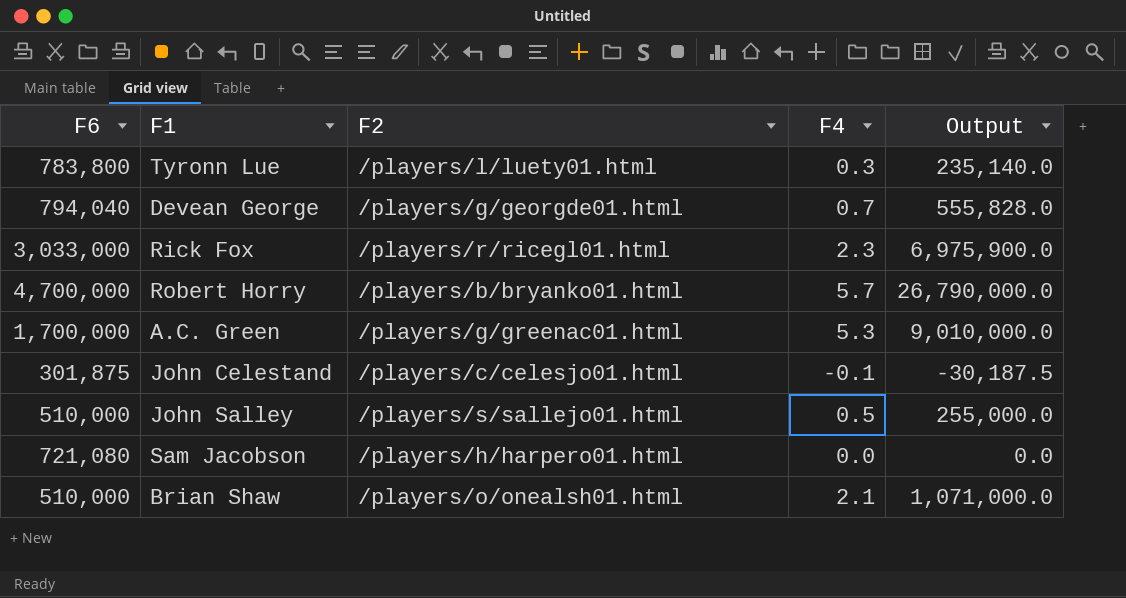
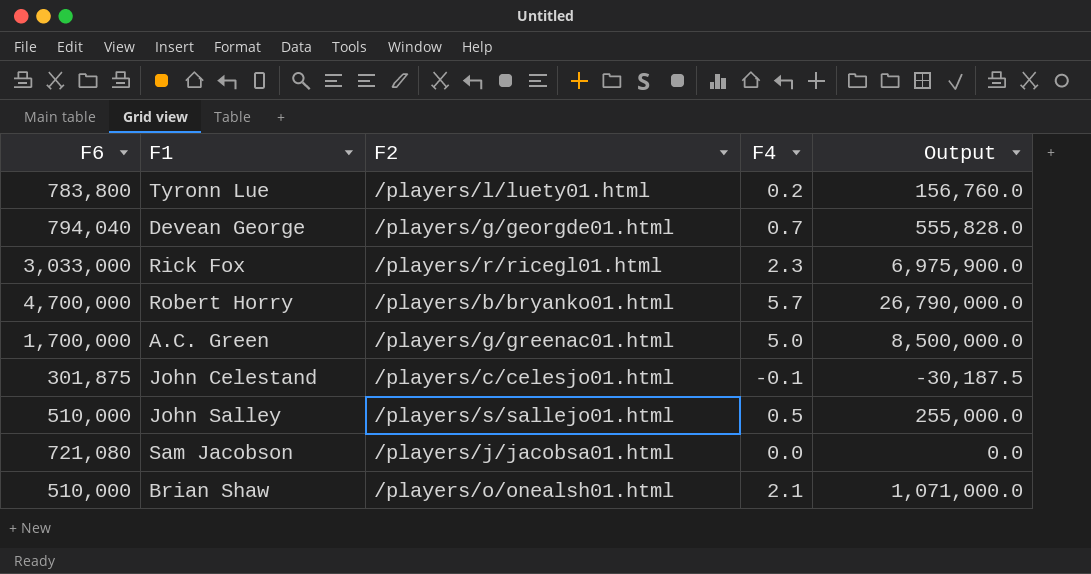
Tyronn Lue | F4: 0.3 -> 0.2
Tyronn Lue | Output: 235,140.0 -> 156,760.0
A.C. Green | F4: 5.3 -> 5.0
A.C. Green | Output: 9,010,000.0 -> 8,500,000.0
Sam Jacobson | F2: /players/h/harpero01.html -> /players/j/jacobsa01.html

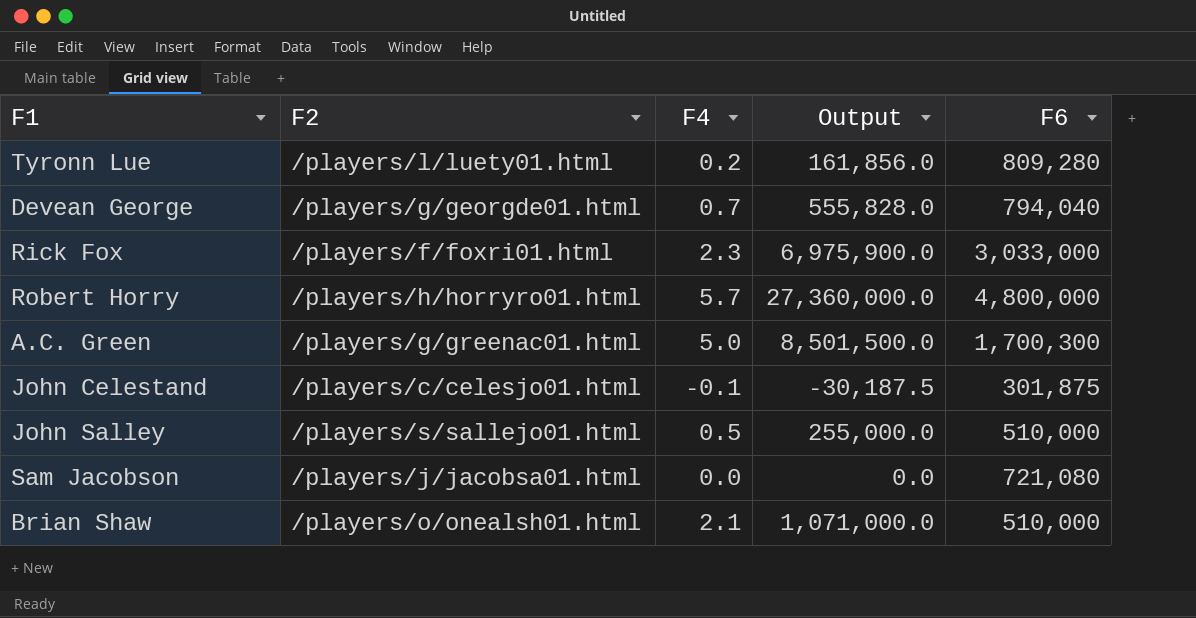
column F6 | position: 1 -> 5
Tyronn Lue | Output: 156,760.0 -> 161,856.0
Tyronn Lue | F6: 783,800 -> 809,280
Rick Fox | F2: /players/r/ricegl01.html -> /players/f/foxri01.html
Robert Horry | F2: /players/b/bryanko01.html -> /players/h/horryro01.html
Robert Horry | Output: 26,790,000.0 -> 27,360,000.0
Robert Horry | F6: 4,700,000 -> 4,800,000
A.C. Green | Output: 8,500,000.0 -> 8,501,500.0
A.C. Green | F6: 1,700,000 -> 1,700,300

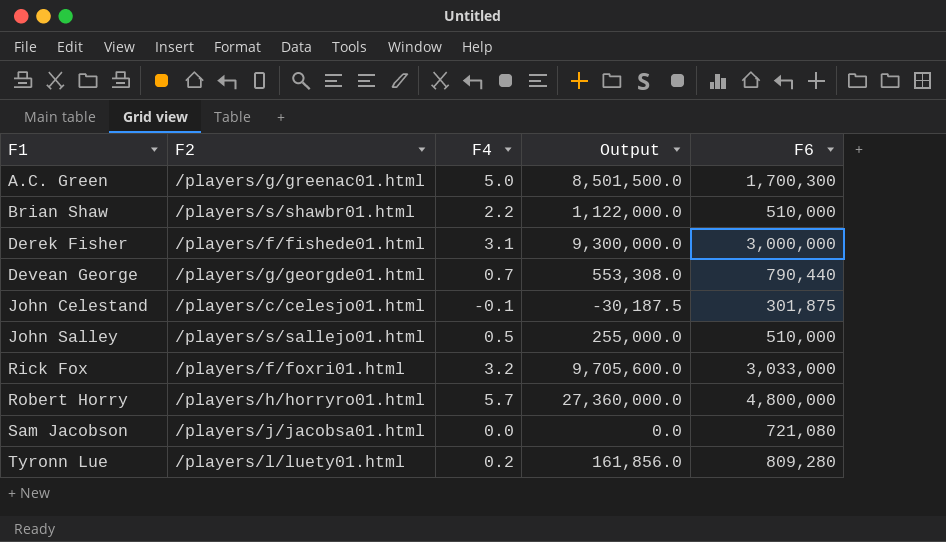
row order: none -> F1 ascending
Brian Shaw | F2: /players/o/onealsh01.html -> /players/s/shawbr01.html
Brian Shaw | F4: 2.1 -> 2.2
Brian Shaw | Output: 1,071,000.0 -> 1,122,000.0
row Derek Fisher: none -> /players/f/fishede01.html | 3.1 | 9,300,000.0 | 3,000,000
Devean George | Output: 555,828.0 -> 553,308.0
Devean George | F6: 794,040 -> 790,440
Rick Fox | F4: 2.3 -> 3.2
Rick Fox | Output: 6,975,900.0 -> 9,705,600.0

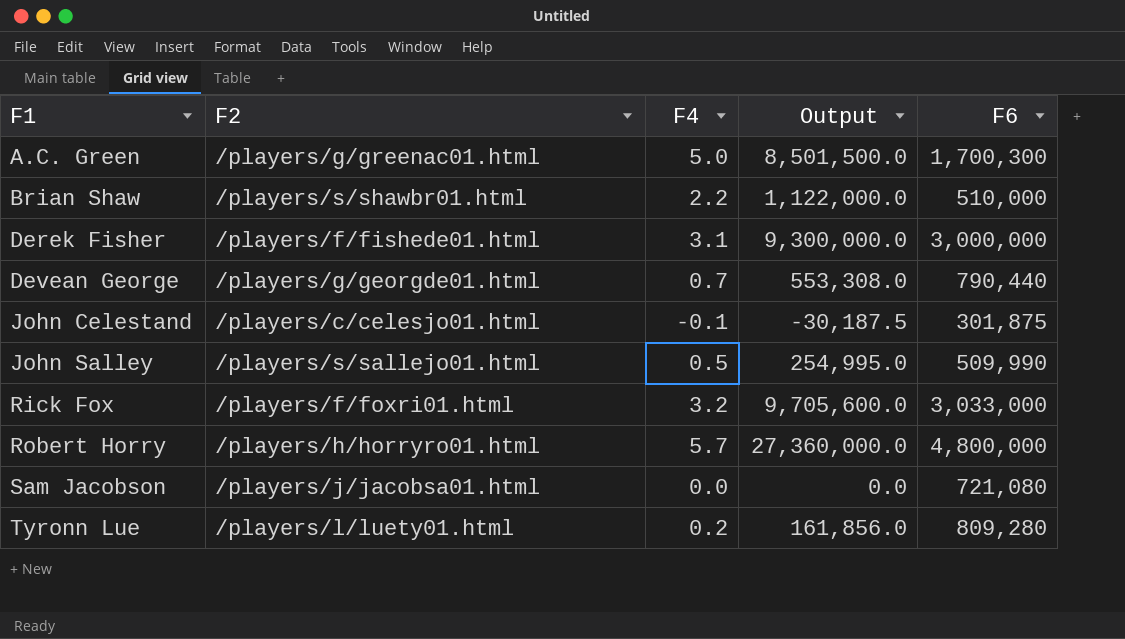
John Salley | Output: 255,000.0 -> 254,995.0
John Salley | F6: 510,000 -> 509,990

